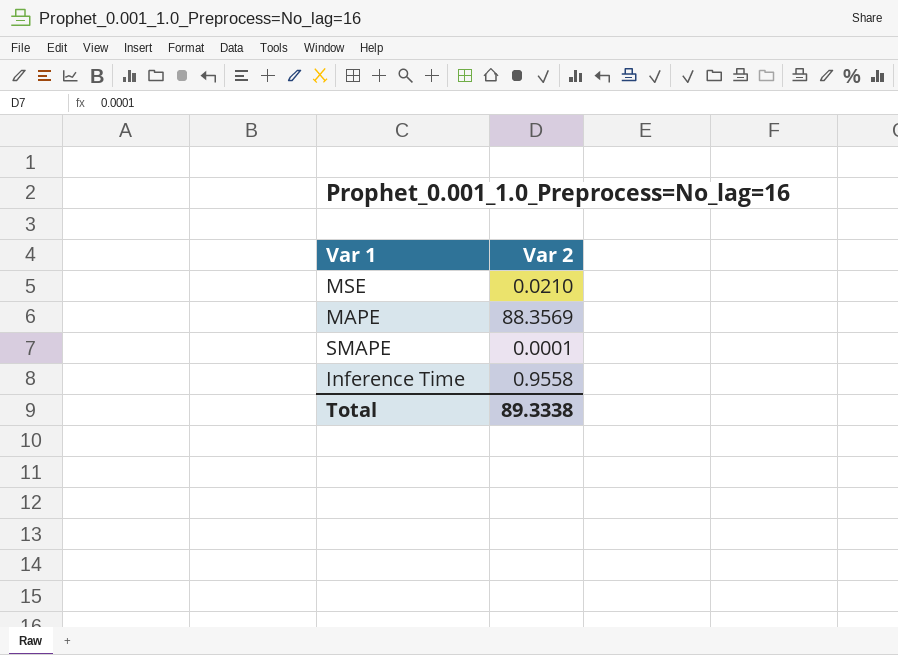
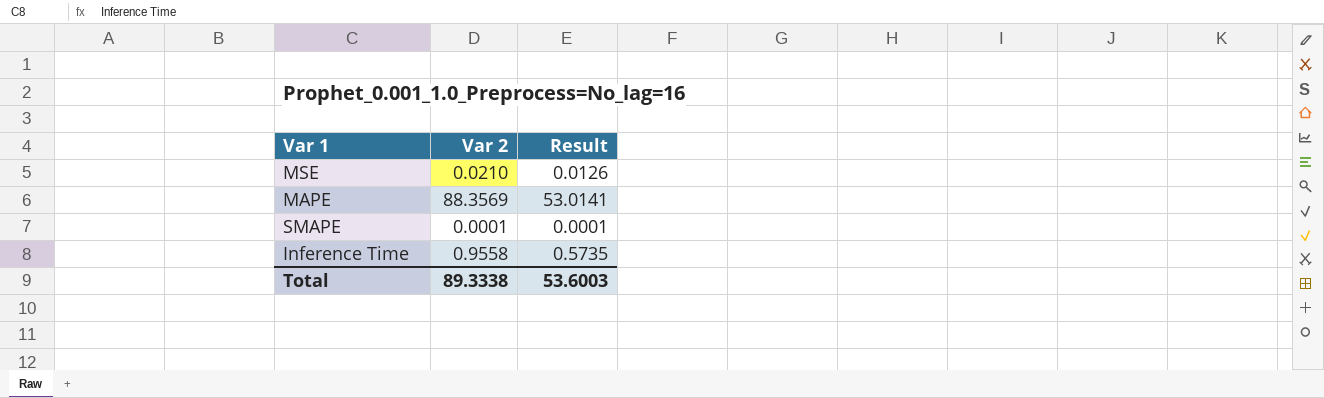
column Result | formula: none -> [Var 2] * 0.6

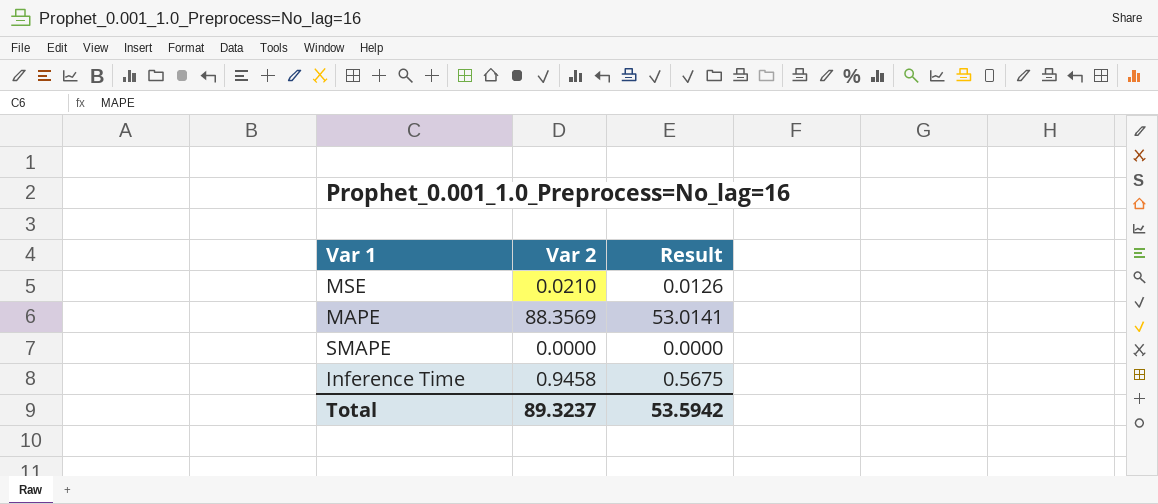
SMAPE | Var 2: 0.0001 -> 0.0000
SMAPE | Result: 0.0001 -> 0.0000
Inference Time | Var 2: 0.9558 -> 0.9458
Inference Time | Result: 0.5735 -> 0.5675
Total | Var 2: 89.3338 -> 89.3237
Total | Result: 53.6003 -> 53.5942

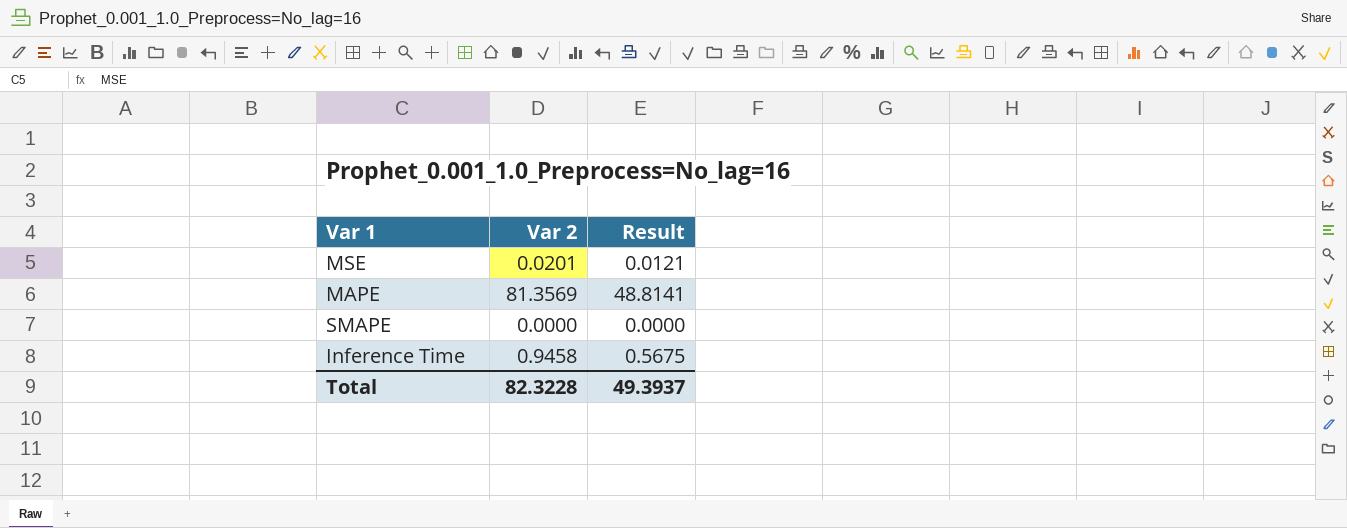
MSE | Var 2: 0.0210 -> 0.0201
MSE | Result: 0.0126 -> 0.0121
MAPE | Var 2: 88.3569 -> 81.3569
MAPE | Result: 53.0141 -> 48.8141
Total | Var 2: 89.3237 -> 82.3228
Total | Result: 53.5942 -> 49.3937

